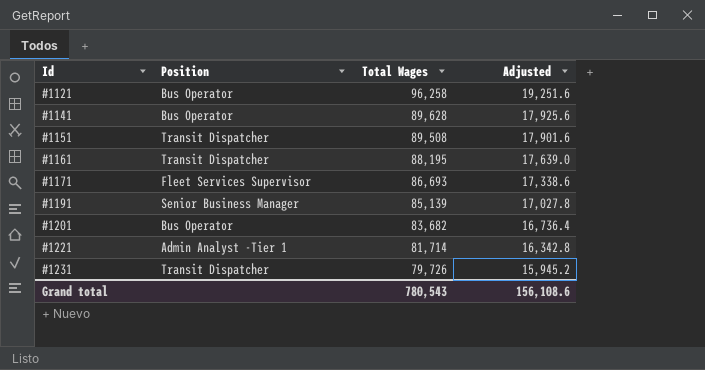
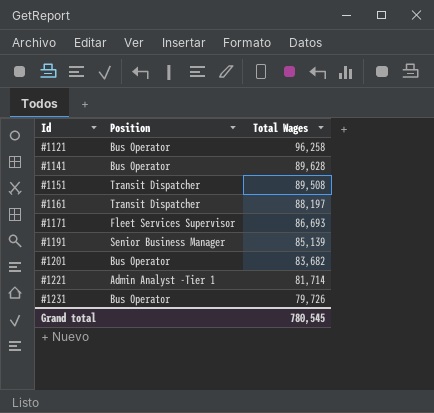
column Adjusted | formula: [Total Wages] * 0.2 -> none
#1161 | Total Wages: 88,195 -> 88,197
#1231 | Position: Transit Dispatcher -> Bus Operator
Grand total | Total Wages: 780,543 -> 780,545

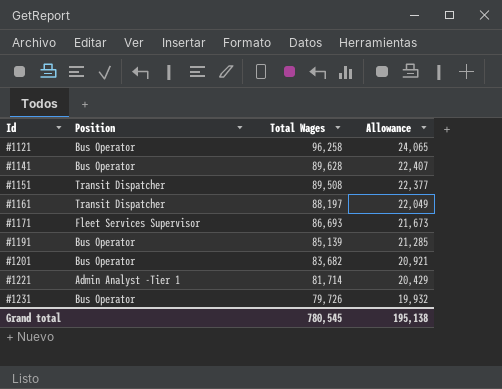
column Allowance | formula: none -> [Total Wages] * 0.25
#1191 | Position: Senior Business Manager -> Bus Operator

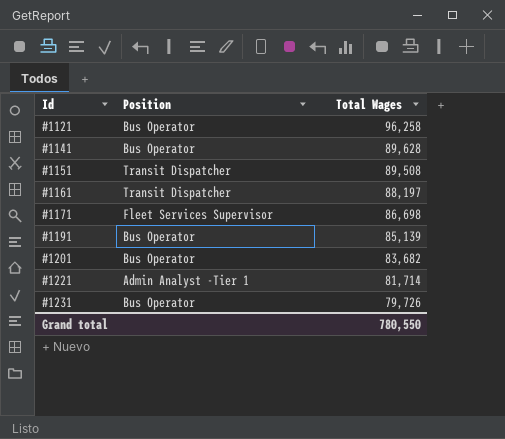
column Allowance | formula: [Total Wages] * 0.25 -> none
#1171 | Total Wages: 86,693 -> 86,698
Grand total | Total Wages: 780,545 -> 780,550

